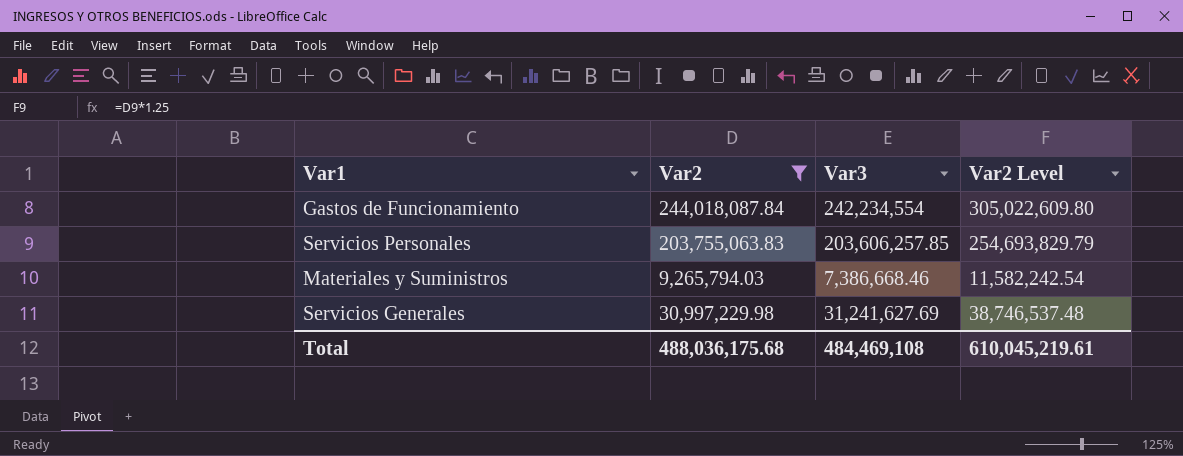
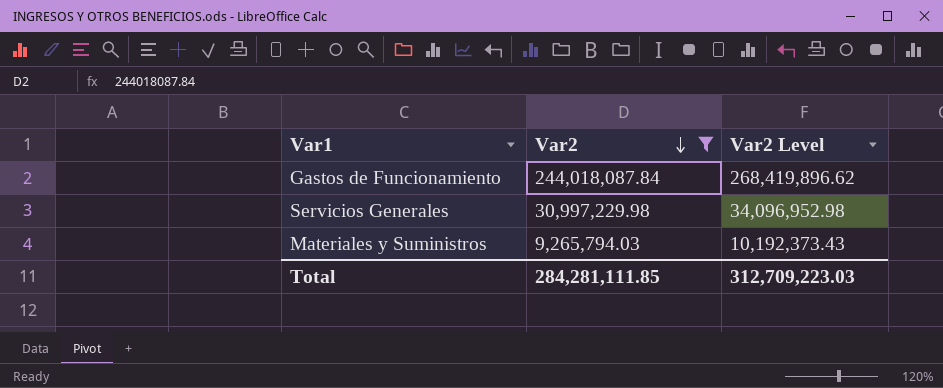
row order: none -> Var2 descending
column Var3 | position: 3 -> none
column Var2 Level | formula: [Var2] * 1.25 -> [Var2] * 1.1
row Servicios Personales: 203,755,063.83 | 203,606,257.85 | 254,693,829.79 -> none
Total | Var2: 488,036,175.68 -> 284,281,111.85
Total | Var2 Level: 610,045,219.61 -> 312,709,223.03

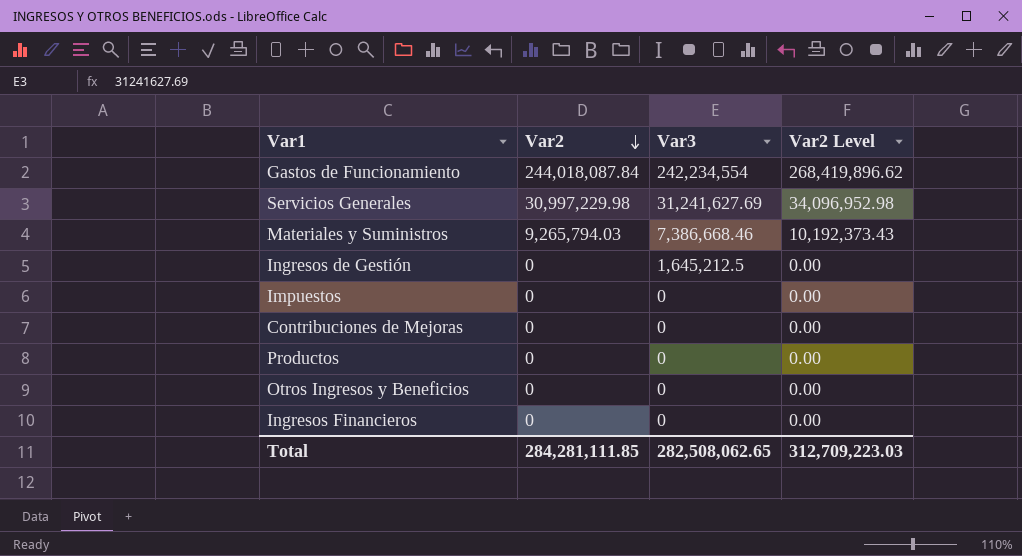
filter: Var2 != 0 -> none
column Var3 | position: none -> 3

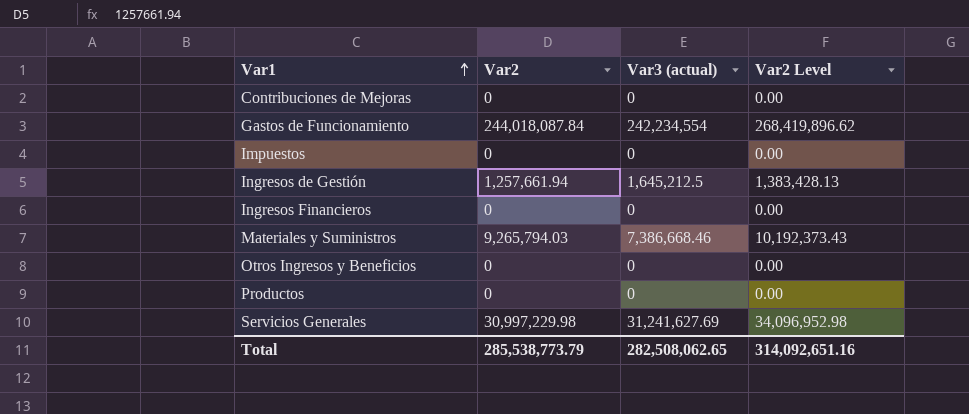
row order: Var2 descending -> Var1 ascending
column name: Var3 -> Var3 (actual)
Ingresos de Gestión | Var2: 0 -> 1,257,661.94
Ingresos de Gestión | Var2 Level: 0.00 -> 1,383,428.13
Total | Var2: 284,281,111.85 -> 285,538,773.79
Total | Var2 Level: 312,709,223.03 -> 314,092,651.16

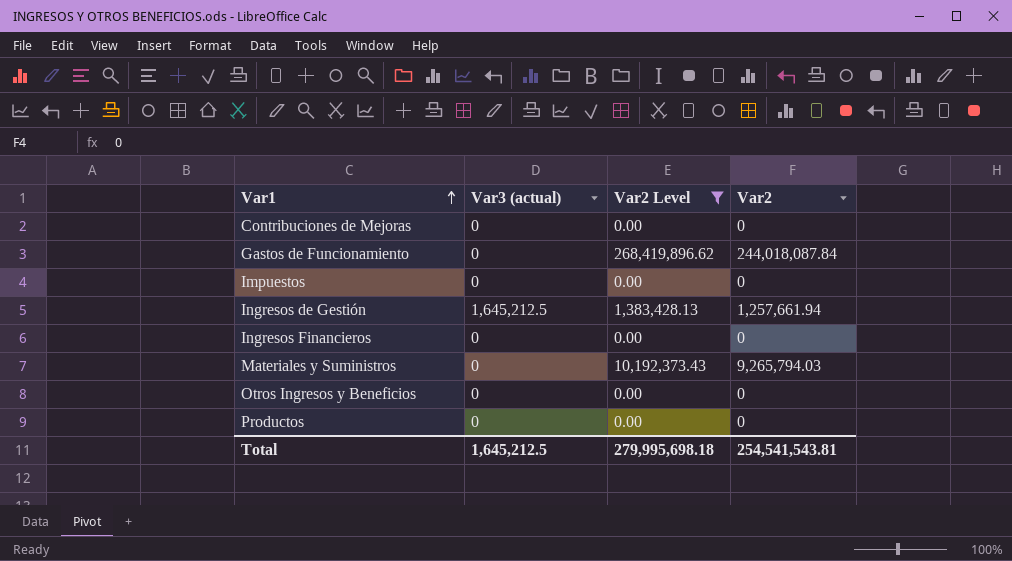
filter: none -> Var2 Level != 34,096,952.98
column Var2 | position: 2 -> 4
Gastos de Funcionamiento | Var3 (actual): 242,234,554 -> 0
Materiales y Suministros | Var3 (actual): 7,386,668.46 -> 0
Total | Var3 (actual): 282,508,062.65 -> 1,645,212.5
Total | Var2 Level: 314,092,651.16 -> 279,995,698.18
Total | Var2: 285,538,773.79 -> 254,541,543.81

